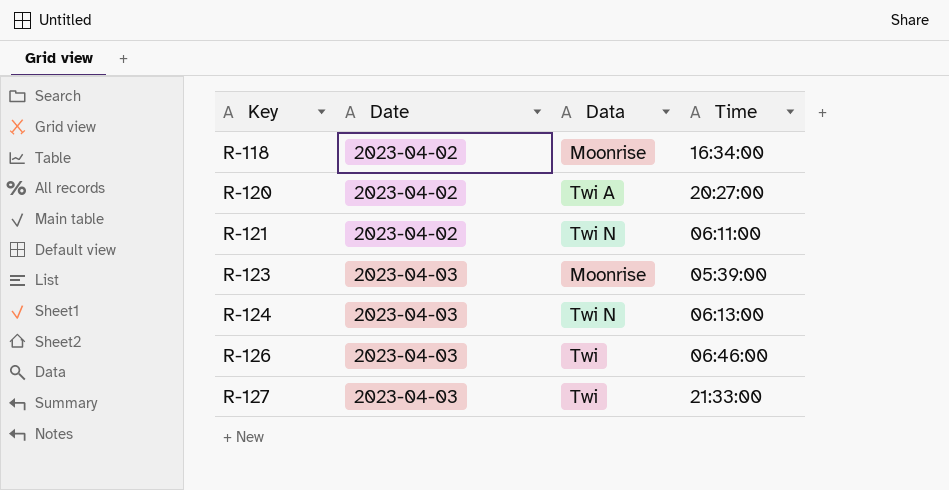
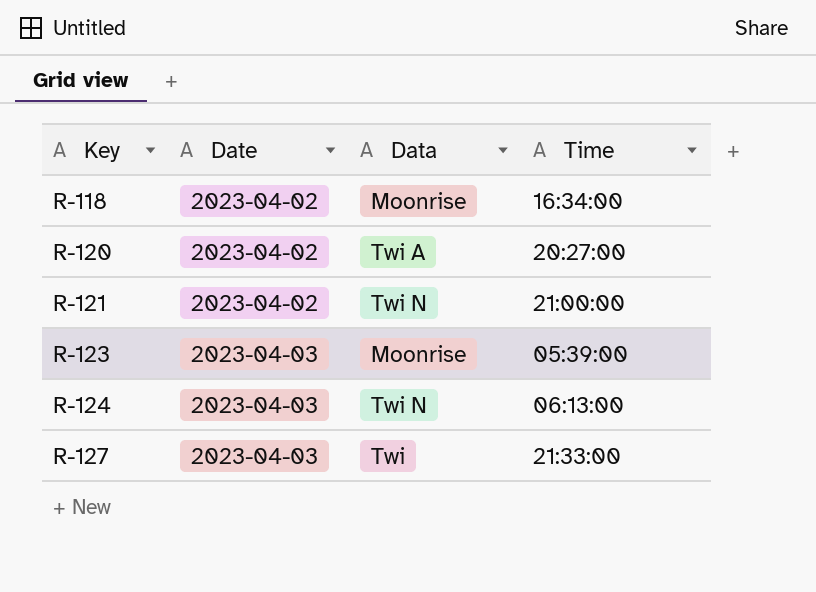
row R-126: 2023-04-03 | Twi | 06:46:00 -> none
R-121 | Time: 06:11:00 -> 21:00:00

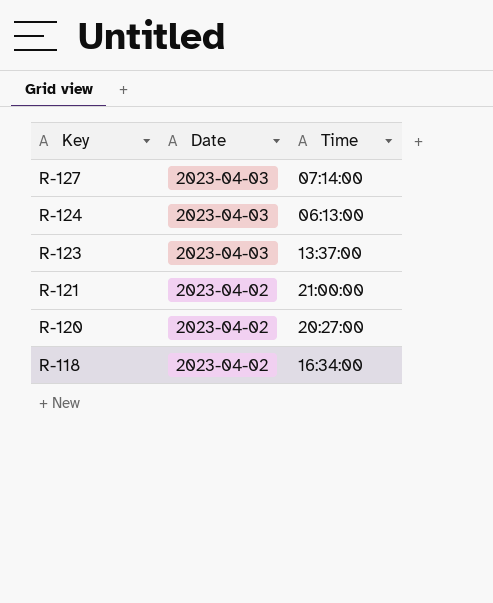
row order: Key ascending -> Key descending
column Data | position: 3 -> none
R-127 | Time: 21:33:00 -> 07:14:00
R-123 | Time: 05:39:00 -> 13:37:00

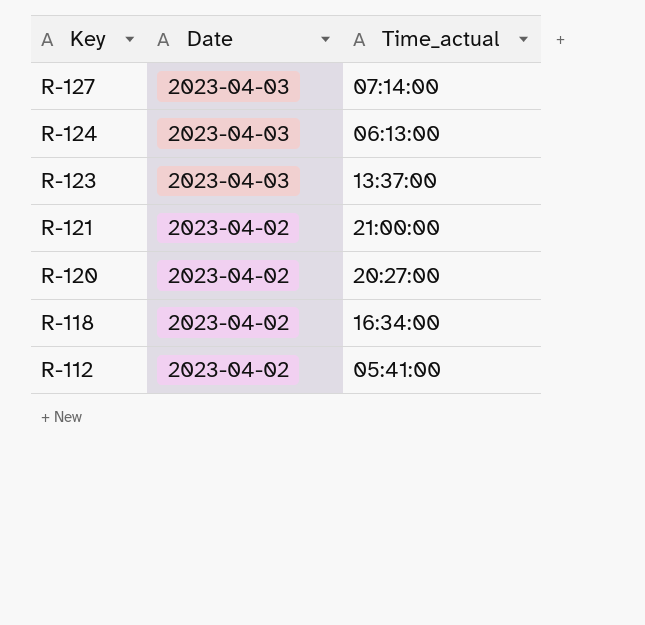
column name: Time -> Time_actual
row R-112: none -> 2023-04-02 | 05:41:00

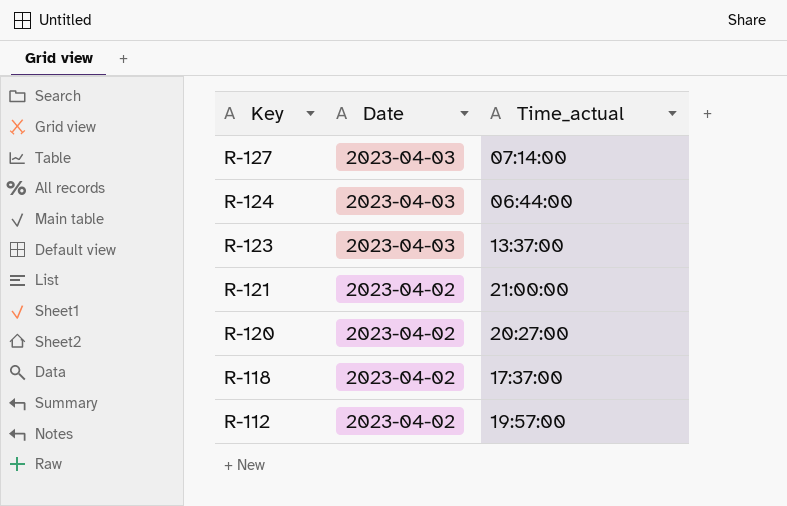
R-124 | Time_actual: 06:13:00 -> 06:44:00
R-118 | Time_actual: 16:34:00 -> 17:37:00
R-112 | Time_actual: 05:41:00 -> 19:57:00

